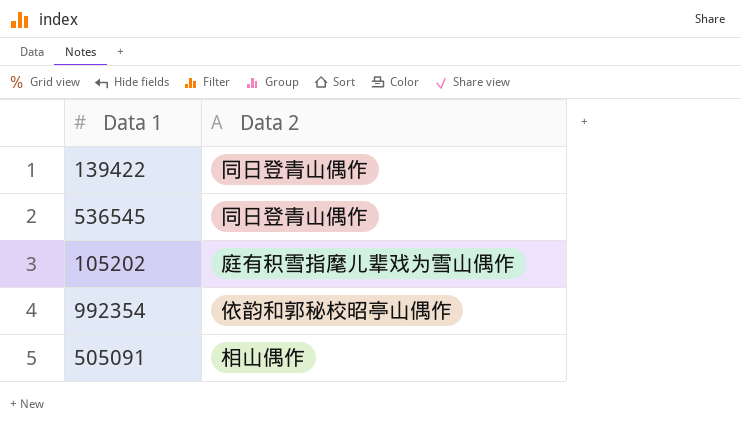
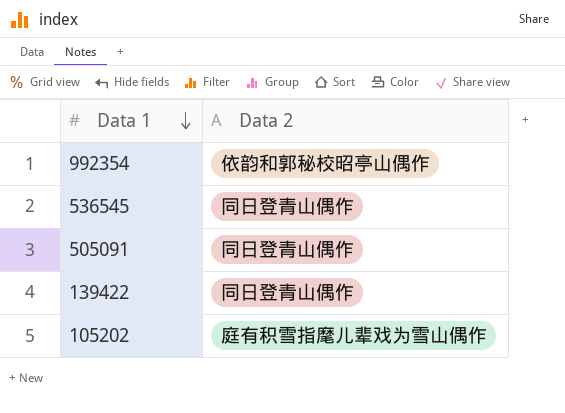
row order: none -> Data 1 descending
505091 | Data 2: 相山偶作 -> 同日登青山偶作

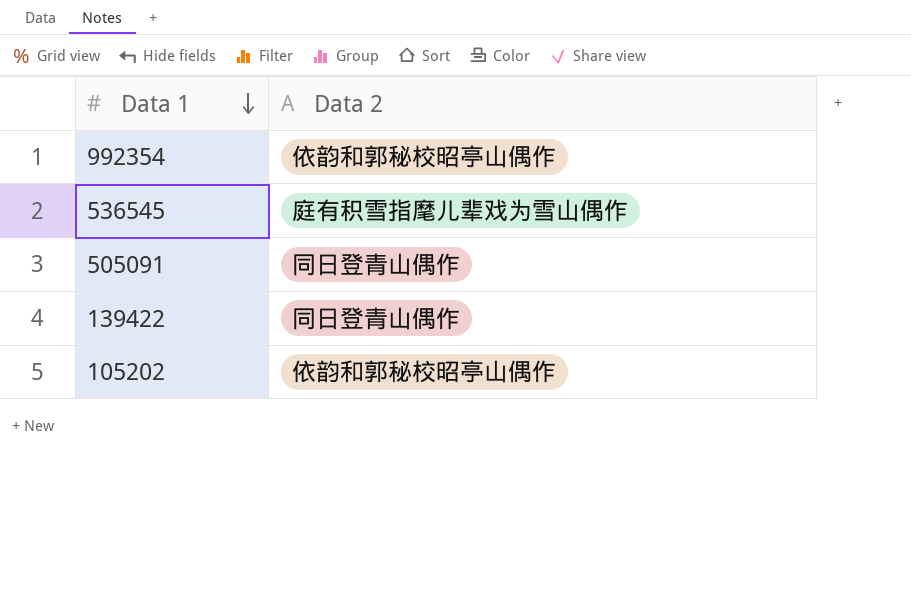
536545 | Data 2: 同日登青山偶作 -> 庭有积雪指麾儿辈戏为雪山偶作
105202 | Data 2: 庭有积雪指麾儿辈戏为雪山偶作 -> 依韵和郭秘校昭亭山偶作

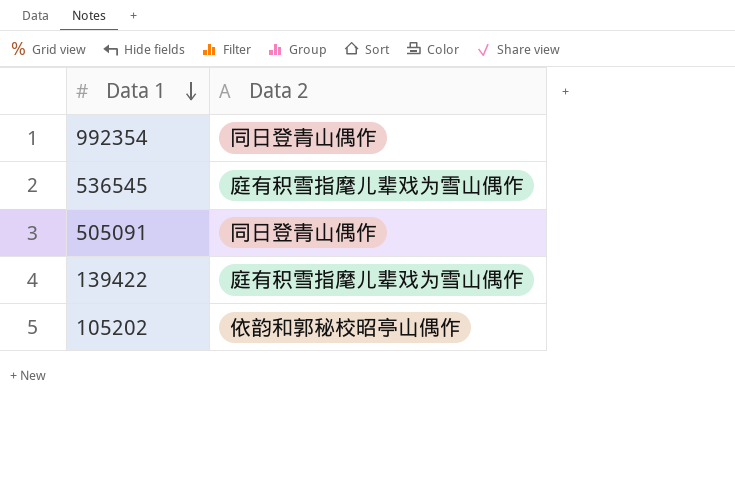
992354 | Data 2: 依韵和郭秘校昭亭山偶作 -> 同日登青山偶作
139422 | Data 2: 同日登青山偶作 -> 庭有积雪指麾儿辈戏为雪山偶作

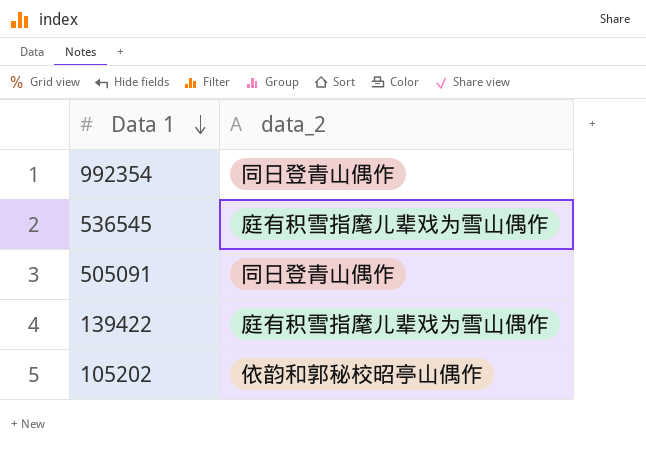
column name: Data 2 -> data_2

